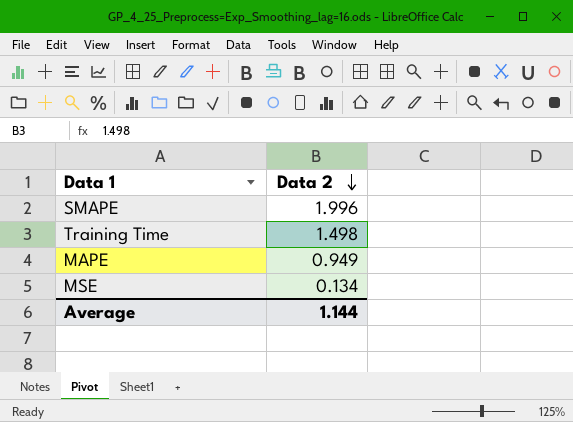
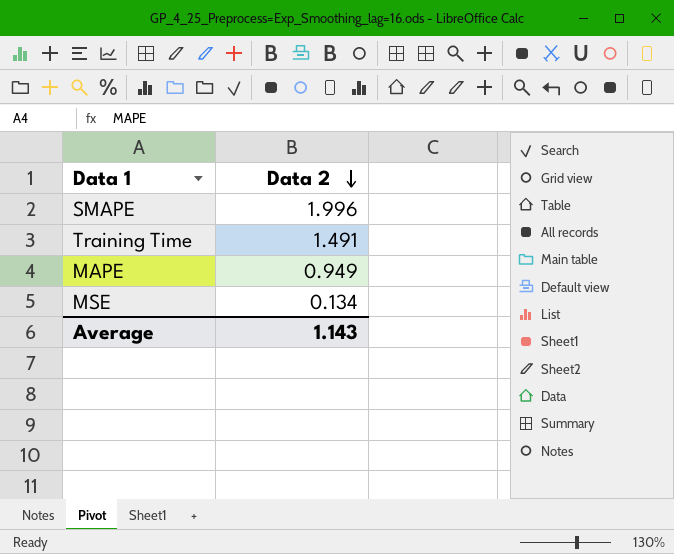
Training Time | Data 2: 1.498 -> 1.491
Average | Data 2: 1.144 -> 1.143

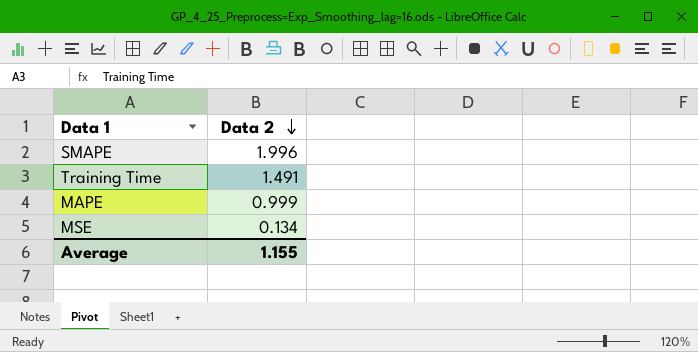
MAPE | Data 2: 0.949 -> 0.999
Average | Data 2: 1.143 -> 1.155

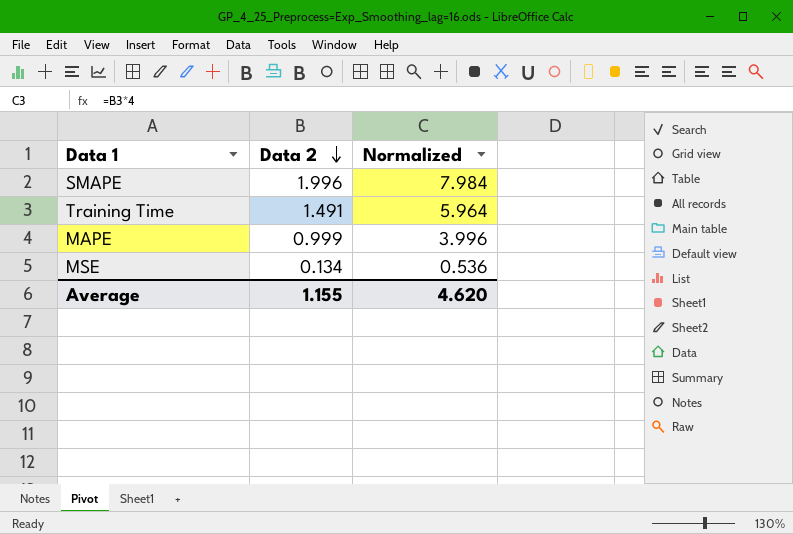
column Normalized | formula: none -> [Data 2] * 4

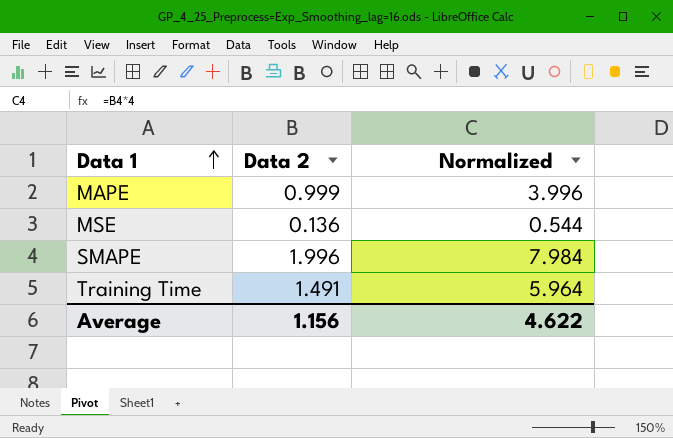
row order: Data 2 descending -> Data 1 ascending
MSE | Data 2: 0.134 -> 0.136
MSE | Normalized: 0.536 -> 0.544
Average | Data 2: 1.155 -> 1.156
Average | Normalized: 4.620 -> 4.622

